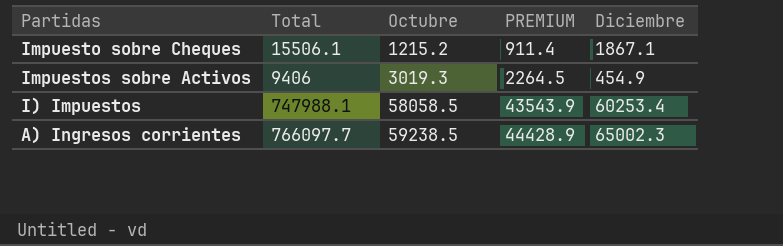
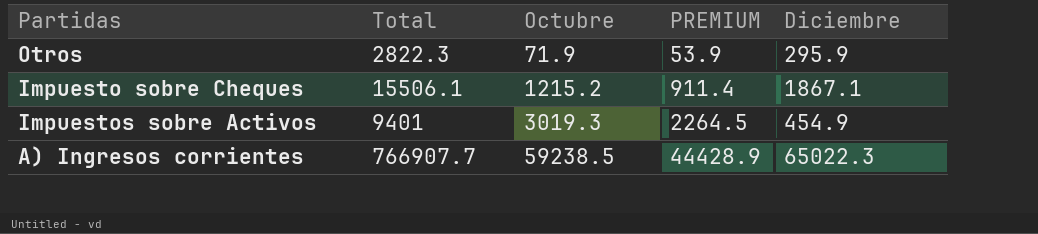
row I) Impuestos: 747988.1 | 58058.5 | 43543.9 | 60253.4 -> none
row Otros: none -> 2822.3 | 71.9 | 53.9 | 295.9
Impuestos sobre Activos | Total: 9406 -> 9401
A) Ingresos corrientes | Total: 766097.7 -> 766907.7
A) Ingresos corrientes | Diciembre: 65002.3 -> 65022.3

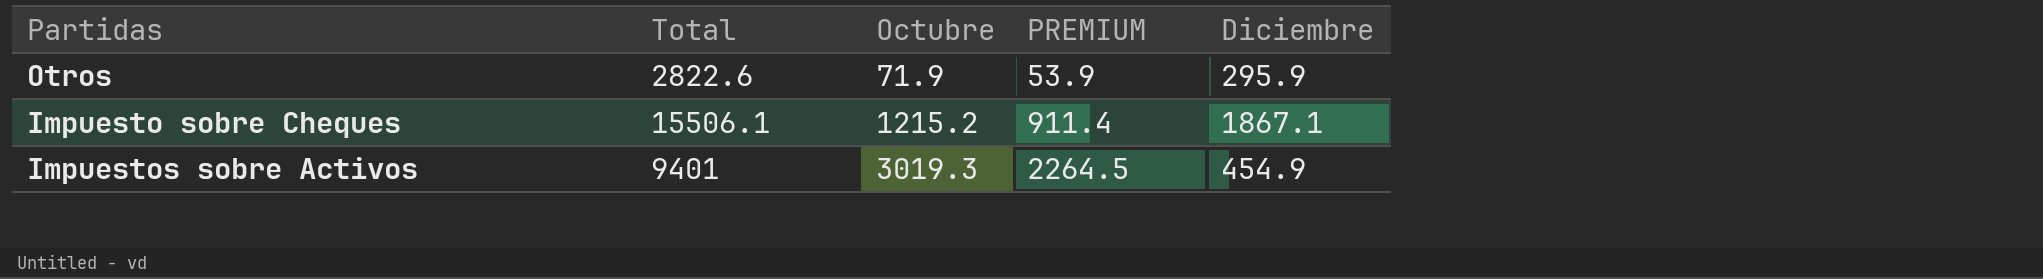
row A) Ingresos corrientes: 766907.7 | 59238.5 | 44428.9 | 65022.3 -> none
Otros | Total: 2822.3 -> 2822.6

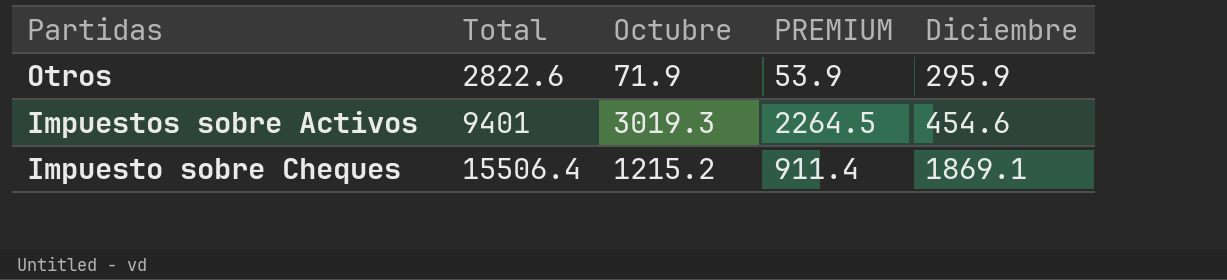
row order: Octubre ascending -> Partidas descending
Impuestos sobre Activos | Diciembre: 454.9 -> 454.6
Impuesto sobre Cheques | Total: 15506.1 -> 15506.4
Impuesto sobre Cheques | Diciembre: 1867.1 -> 1869.1

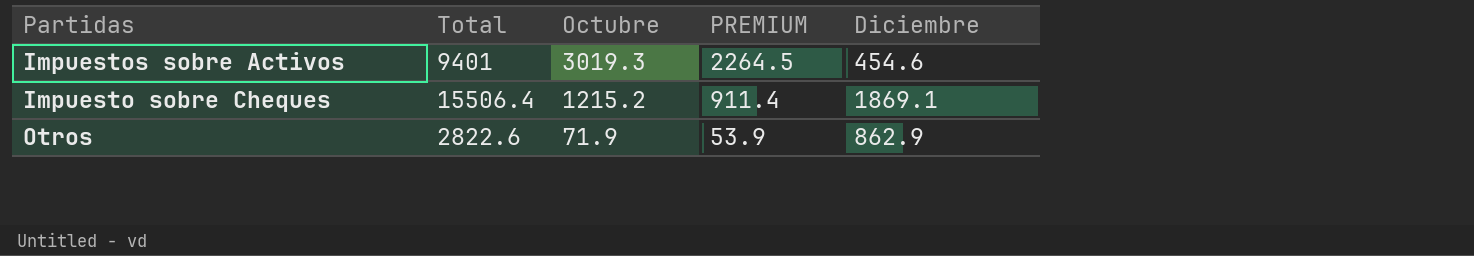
row order: Partidas descending -> Octubre descending
Otros | Diciembre: 295.9 -> 862.9

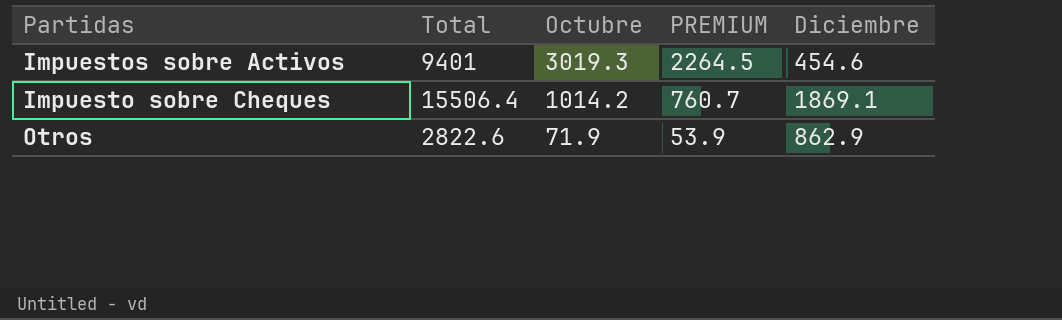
Impuesto sobre Cheques | Octubre: 1215.2 -> 1014.2
Impuesto sobre Cheques | PREMIUM: 911.4 -> 760.7

